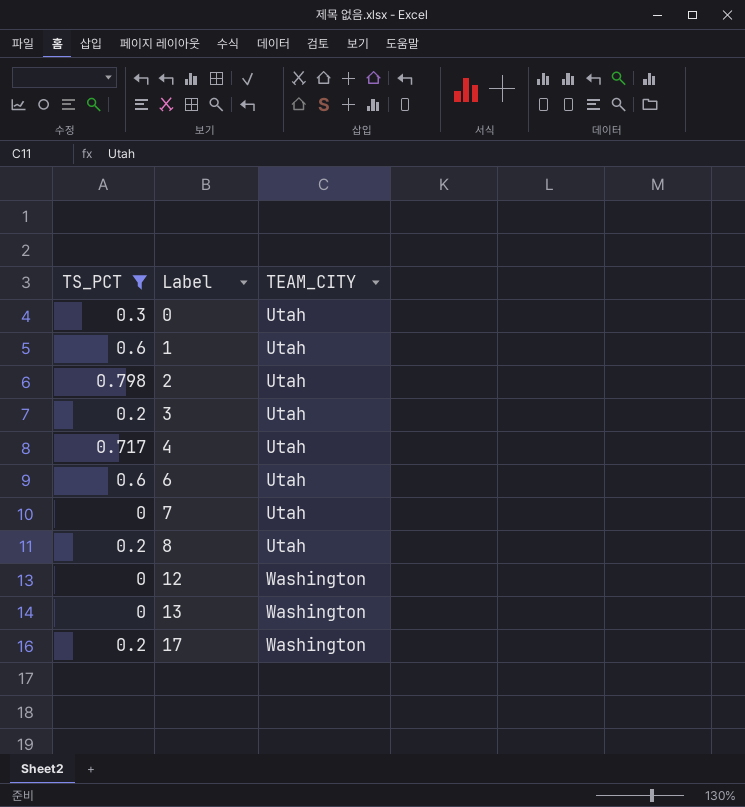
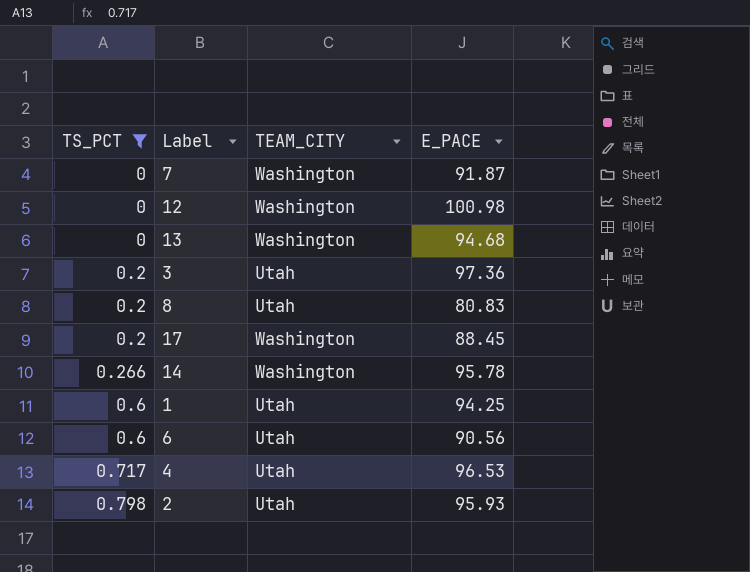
row order: Label ascending -> TS_PCT ascending
column E_PACE | position: none -> 4
row 0: 0.3 | Utah -> none
7 | TEAM_CITY: Utah -> Washington
row 14: none -> 0.266 | Washington | 95.78

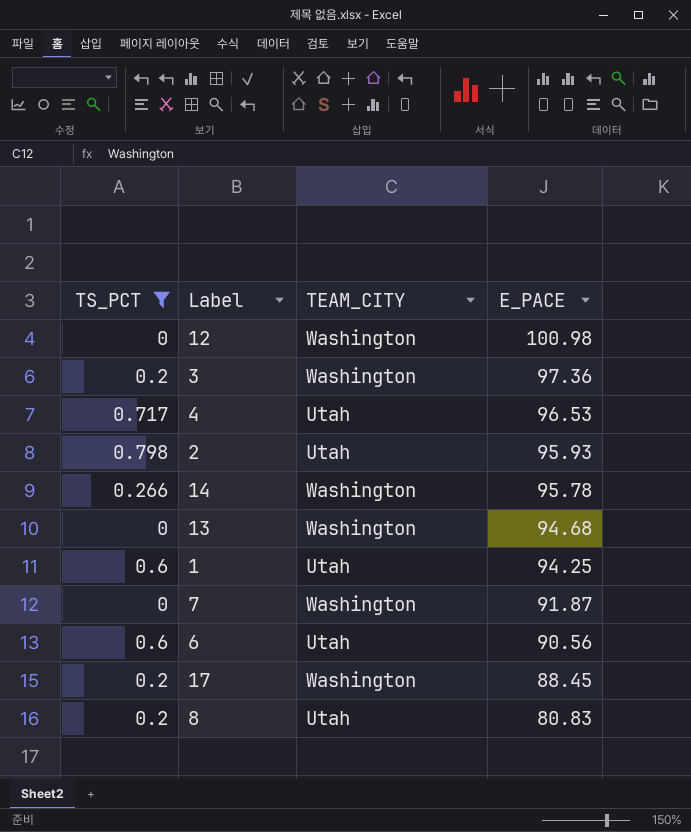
row order: TS_PCT ascending -> E_PACE descending
3 | TEAM_CITY: Utah -> Washington

